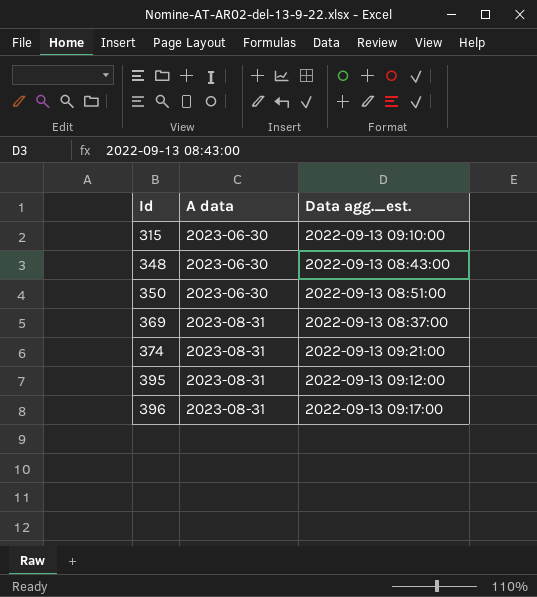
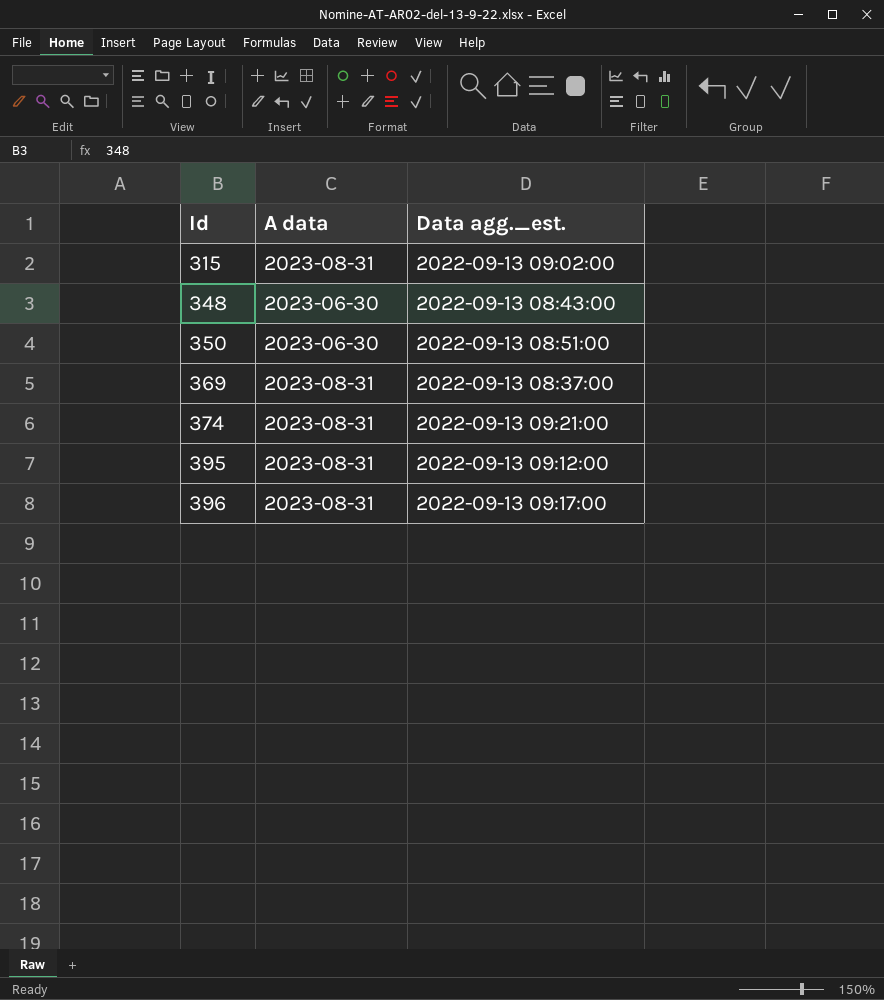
315 | A data: 2023-06-30 -> 2023-08-31
315 | Data agg._est.: 2022-09-13 09:10:00 -> 2022-09-13 09:02:00

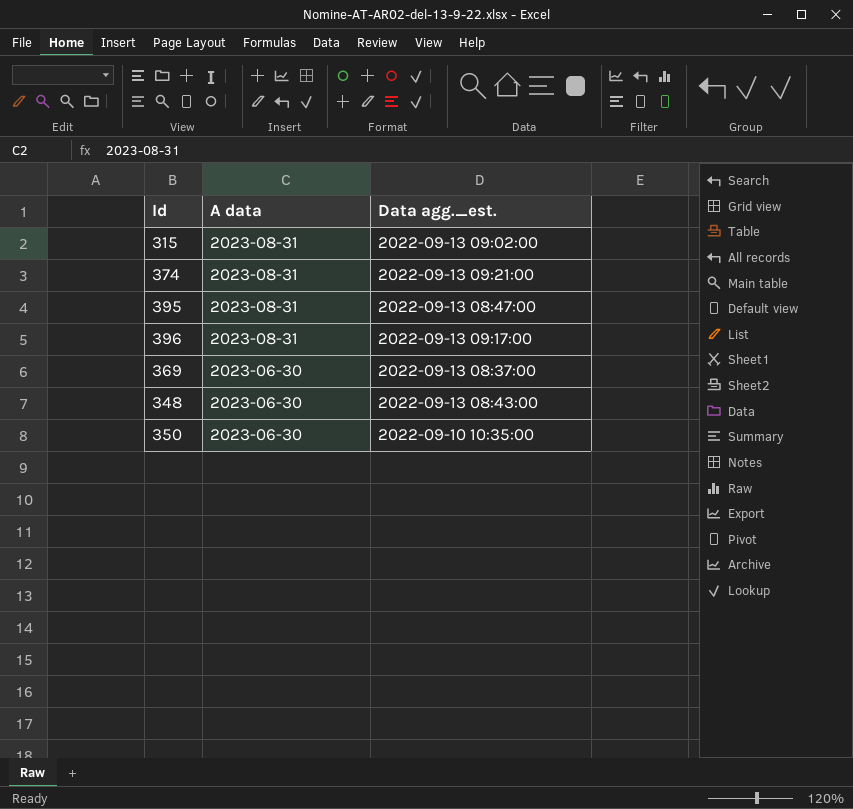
row order: Id ascending -> A data descending
395 | Data agg._est.: 2022-09-13 09:12:00 -> 2022-09-13 08:47:00
369 | A data: 2023-08-31 -> 2023-06-30
350 | Data agg._est.: 2022-09-13 08:51:00 -> 2022-09-10 10:35:00

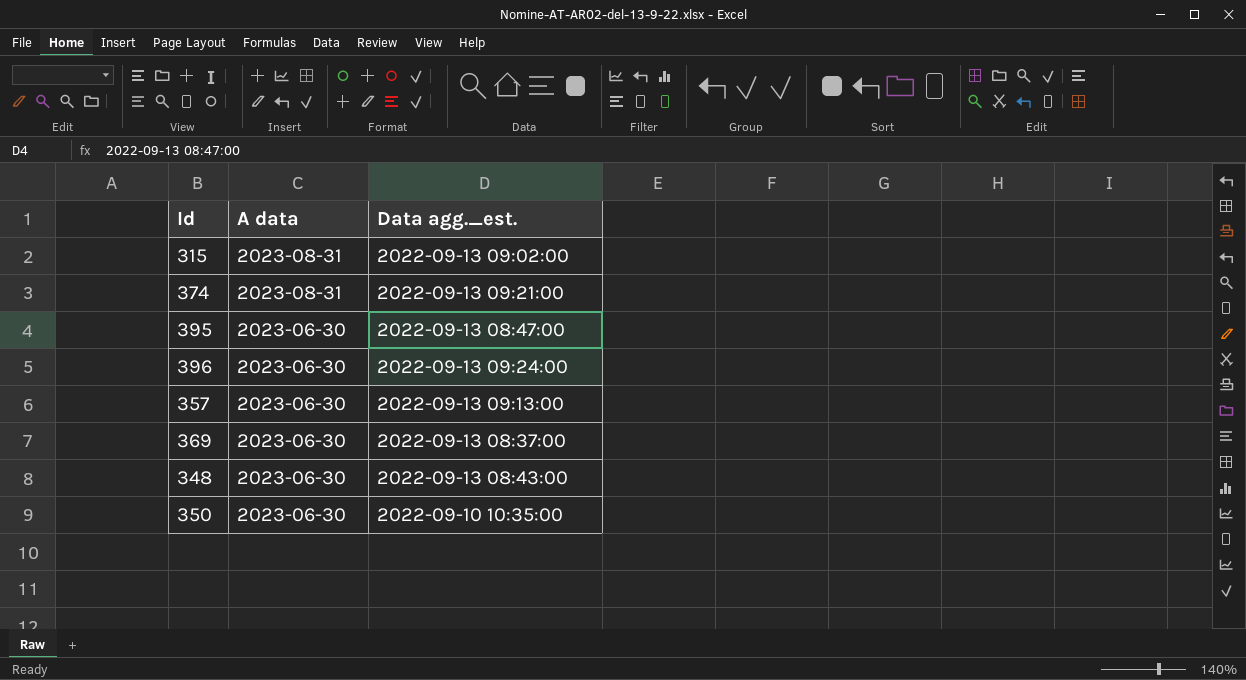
395 | A data: 2023-08-31 -> 2023-06-30
396 | A data: 2023-08-31 -> 2023-06-30
396 | Data agg._est.: 2022-09-13 09:17:00 -> 2022-09-13 09:24:00
row 357: none -> 2023-06-30 | 2022-09-13 09:13:00

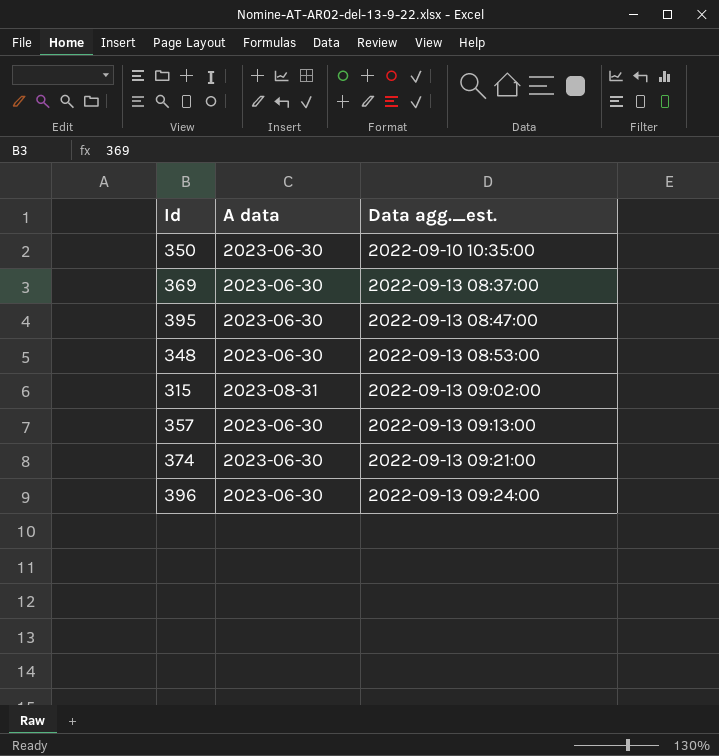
row order: A data descending -> Data agg._est. ascending
348 | Data agg._est.: 2022-09-13 08:43:00 -> 2022-09-13 08:53:00
374 | A data: 2023-08-31 -> 2023-06-30

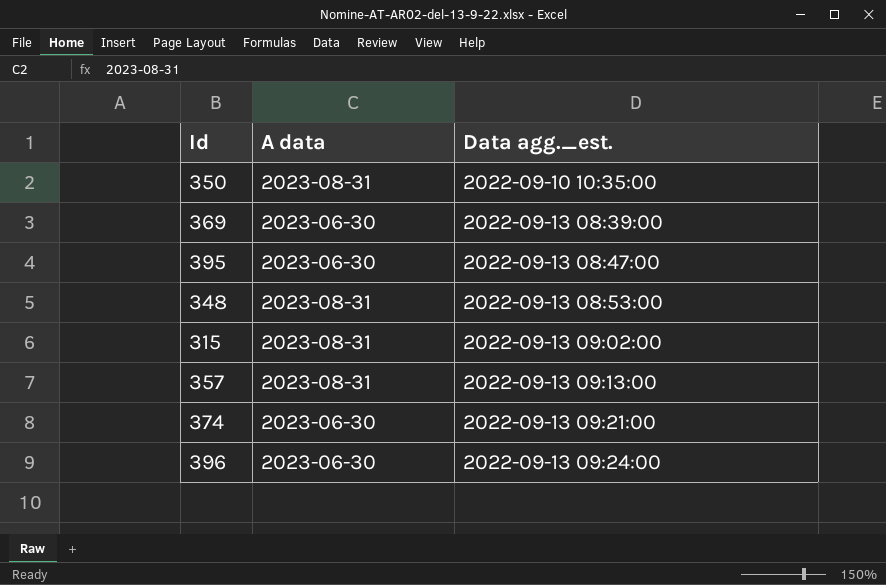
350 | A data: 2023-06-30 -> 2023-08-31
369 | Data agg._est.: 2022-09-13 08:37:00 -> 2022-09-13 08:39:00
348 | A data: 2023-06-30 -> 2023-08-31
357 | A data: 2023-06-30 -> 2023-08-31

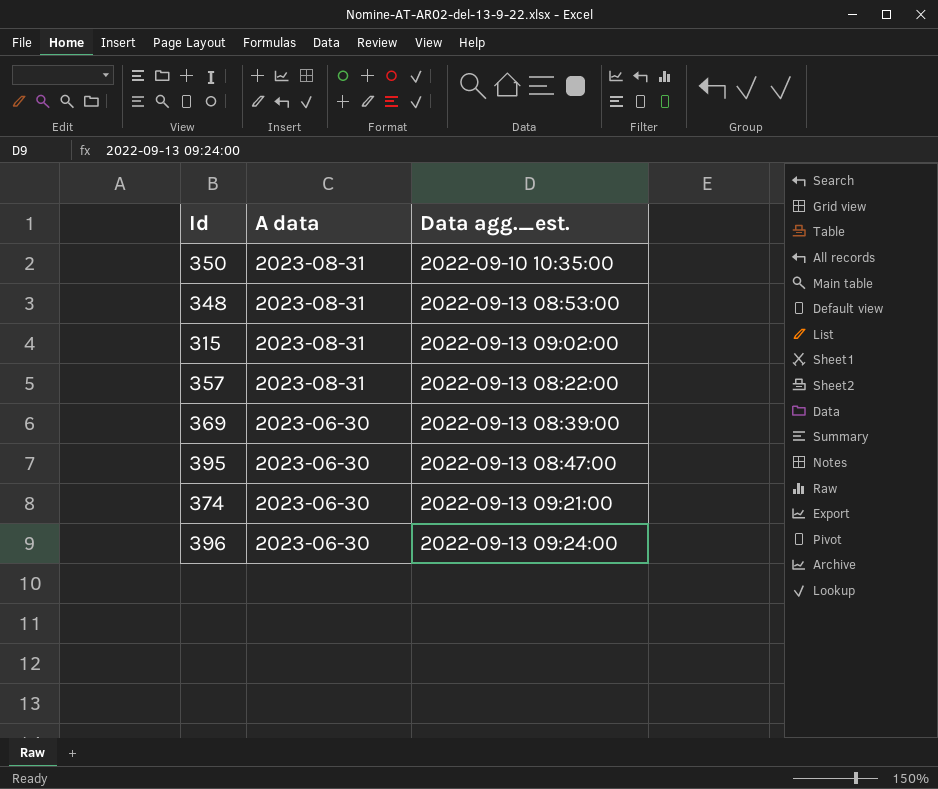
row order: Data agg._est. ascending -> A data descending
357 | Data agg._est.: 2022-09-13 09:13:00 -> 2022-09-13 08:22:00

